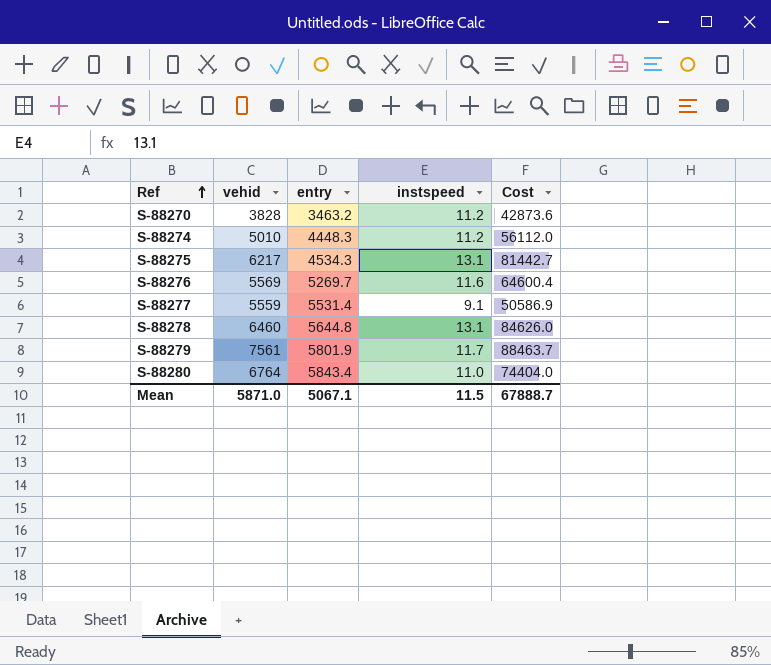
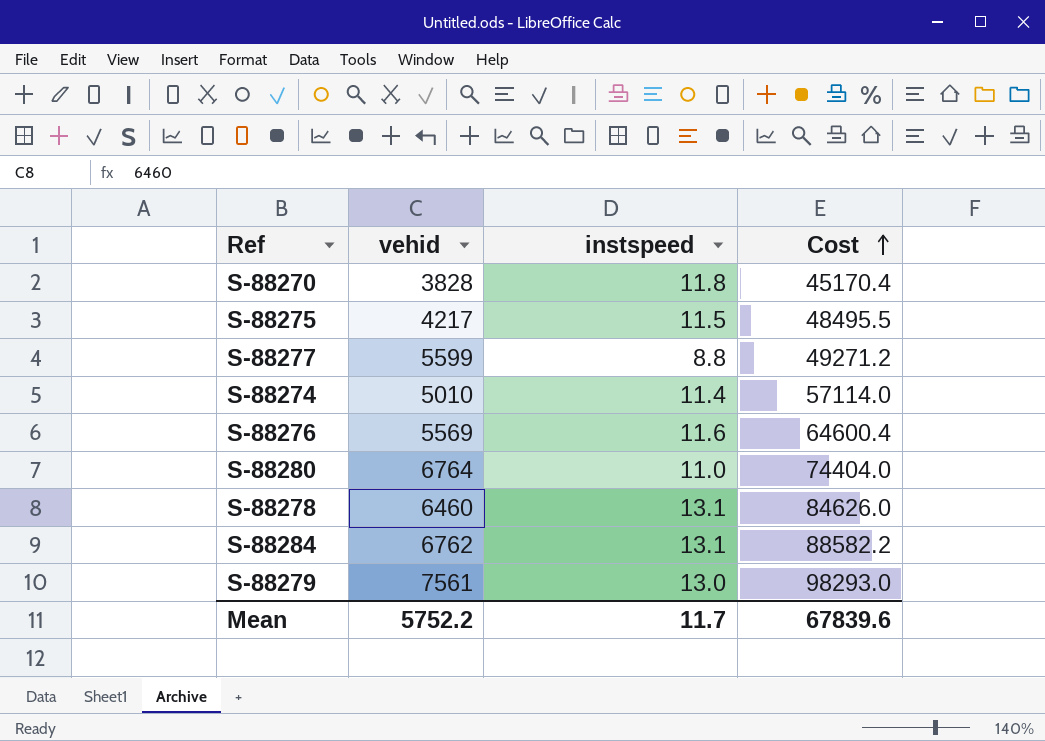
row order: Ref ascending -> Cost ascending
column entry | position: 3 -> none
S-88270 | instspeed: 11.2 -> 11.8
S-88270 | Cost: 42873.6 -> 45170.4
S-88275 | vehid: 6217 -> 4217
S-88275 | instspeed: 13.1 -> 11.5
S-88275 | Cost: 81442.7 -> 48495.5
S-88277 | vehid: 5559 -> 5599
S-88277 | instspeed: 9.1 -> 8.8
S-88277 | Cost: 50586.9 -> 49271.2
S-88274 | instspeed: 11.2 -> 11.4
S-88274 | Cost: 56112.0 -> 57114.0
row S-88284: none -> 6762 | 13.1 | 88582.2
S-88279 | instspeed: 11.7 -> 13.0
S-88279 | Cost: 88463.7 -> 98293.0
Mean | vehid: 5871.0 -> 5752.2
Mean | instspeed: 11.5 -> 11.7
Mean | Cost: 67888.7 -> 67839.6

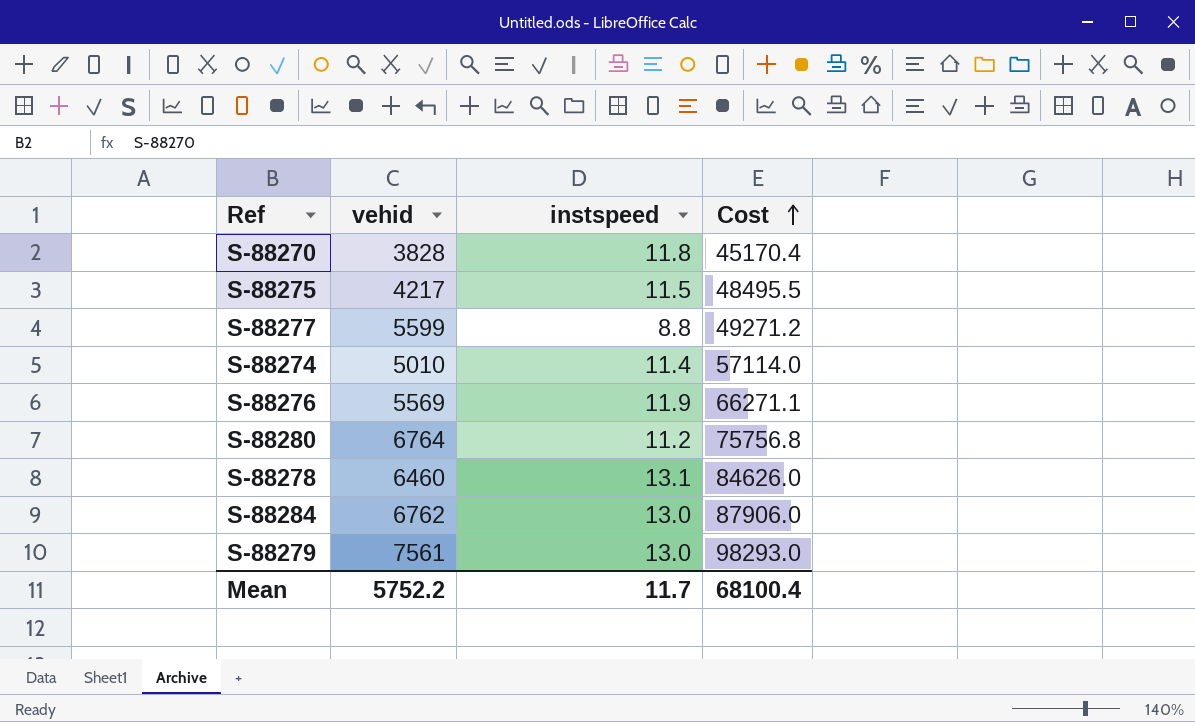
S-88276 | instspeed: 11.6 -> 11.9
S-88276 | Cost: 64600.4 -> 66271.1
S-88280 | instspeed: 11.0 -> 11.2
S-88280 | Cost: 74404.0 -> 75756.8
S-88284 | instspeed: 13.1 -> 13.0
S-88284 | Cost: 88582.2 -> 87906.0
Mean | Cost: 67839.6 -> 68100.4

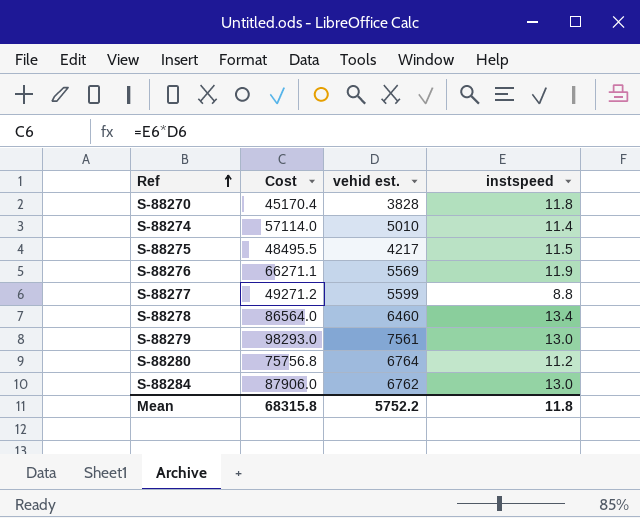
row order: Cost ascending -> Ref ascending
column Cost | position: 4 -> 2
column name: vehid -> vehid est.
S-88278 | Cost: 84626.0 -> 86564.0
S-88278 | instspeed: 13.1 -> 13.4
Mean | Cost: 68100.4 -> 68315.8
Mean | instspeed: 11.7 -> 11.8

